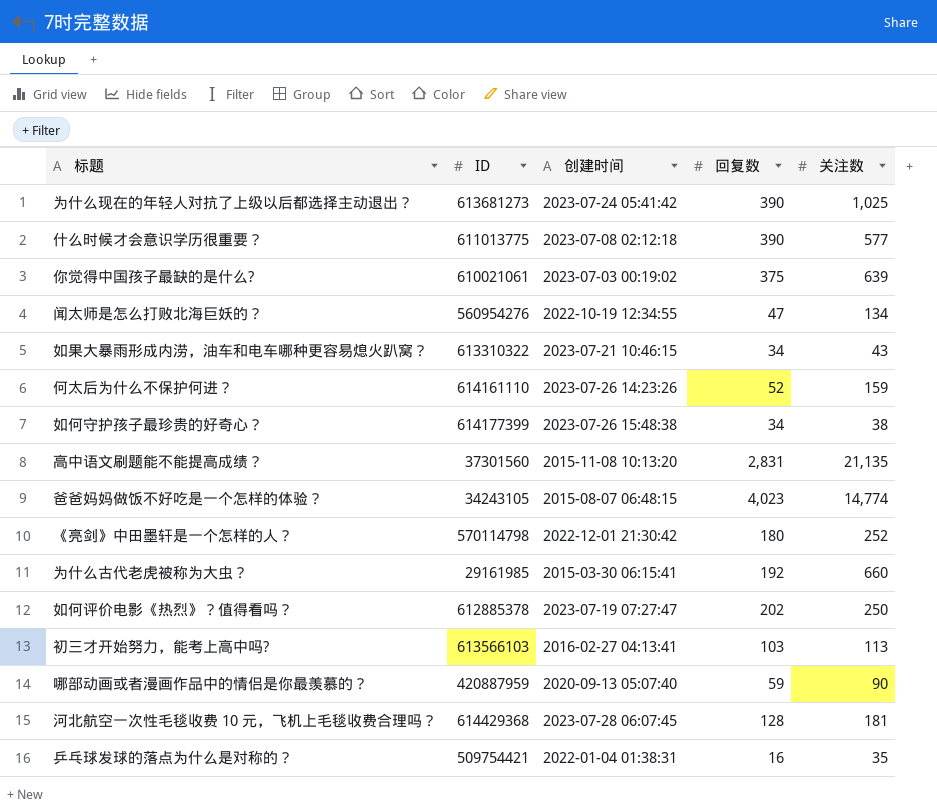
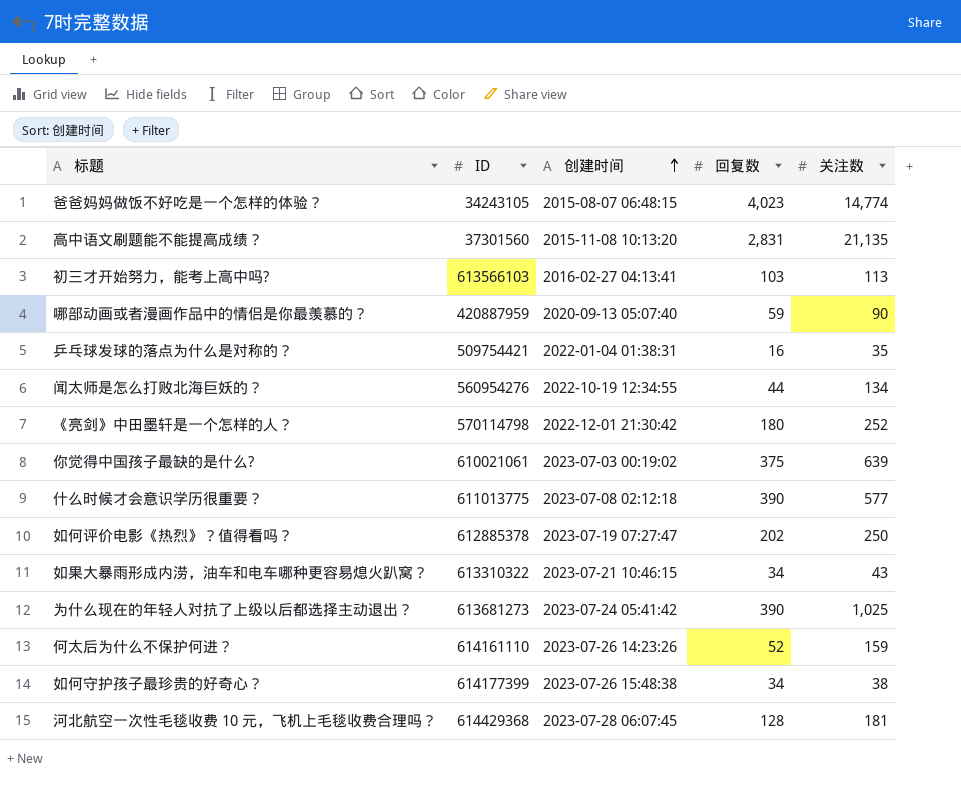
row order: none -> 创建时间 ascending
row 为什么古代老虎被称为大虫？: 29161985 | 2015-03-30 06:15:41 | 192 | 660 -> none
闻太师是怎么打败北海巨妖的？ | 回复数: 47 -> 44

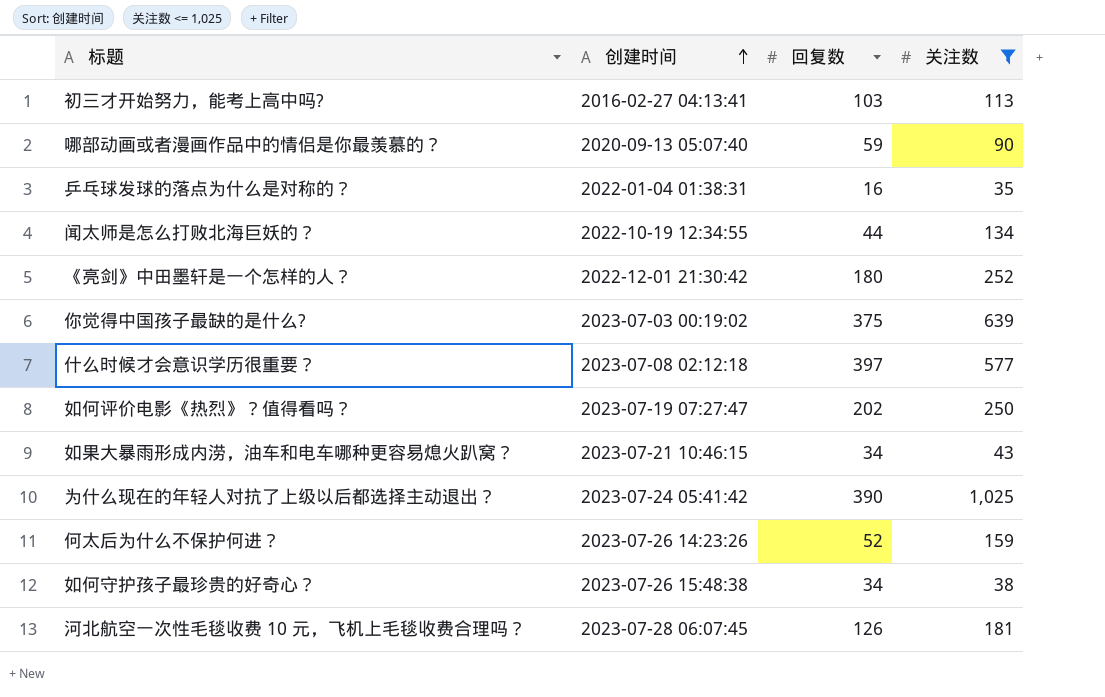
filter: none -> 关注数 <= 1,025
column ID | position: 2 -> none
什么时候才会意识学历很重要？ | 回复数: 390 -> 397
河北航空一次性毛毯收费 10 元，飞机上毛毯收费合理吗？ | 回复数: 128 -> 126

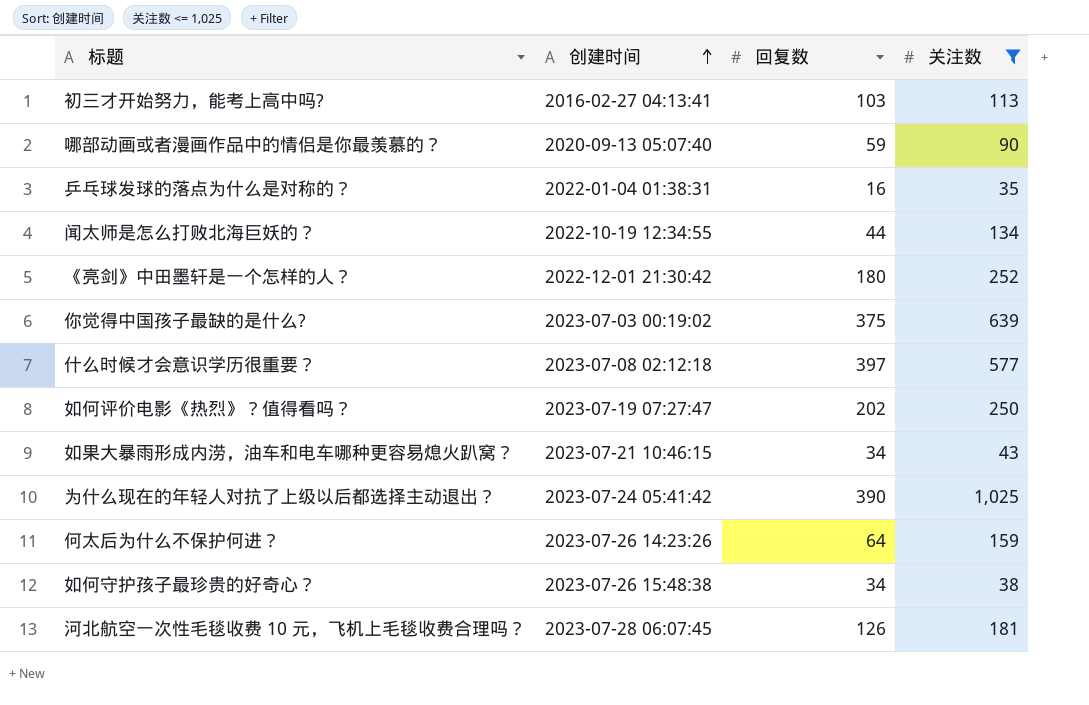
何太后为什么不保护何进？ | 回复数: 52 -> 64

